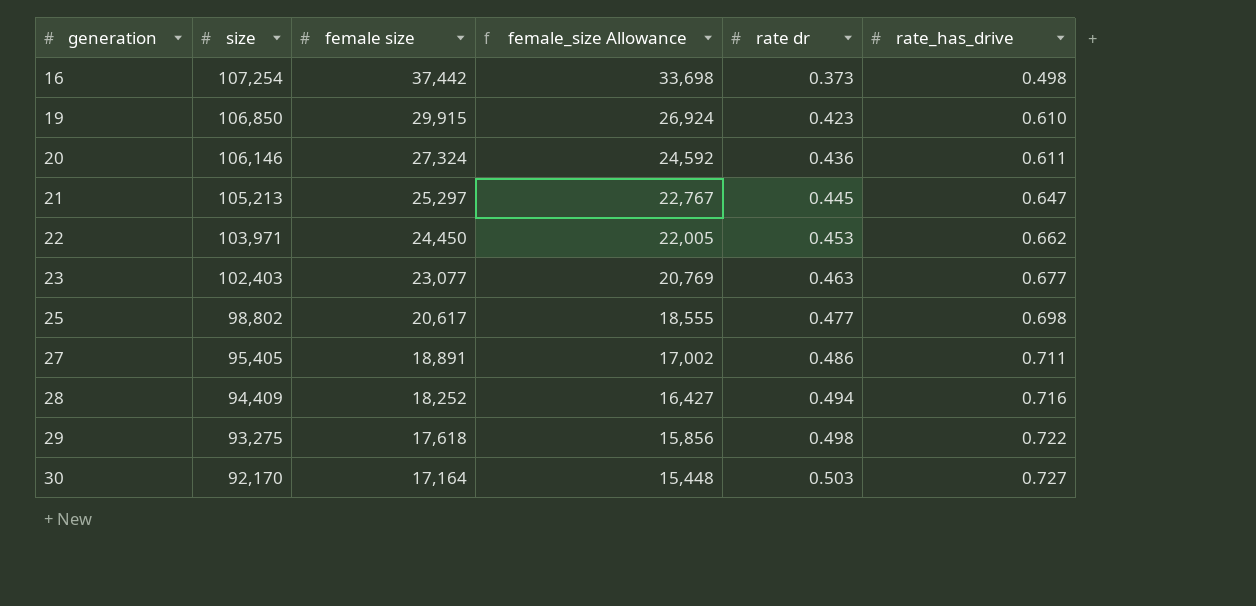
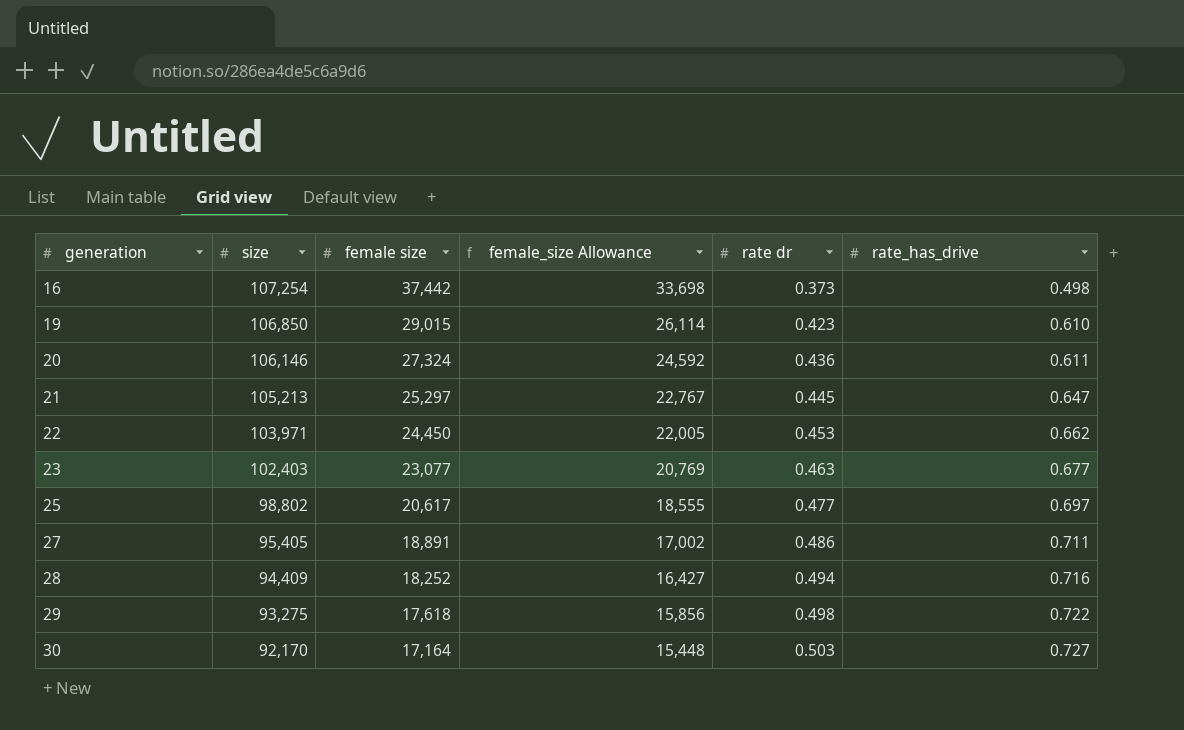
19 | female size: 29,915 -> 29,015
19 | female_size Allowance: 26,924 -> 26,114
25 | rate_has_drive: 0.698 -> 0.697

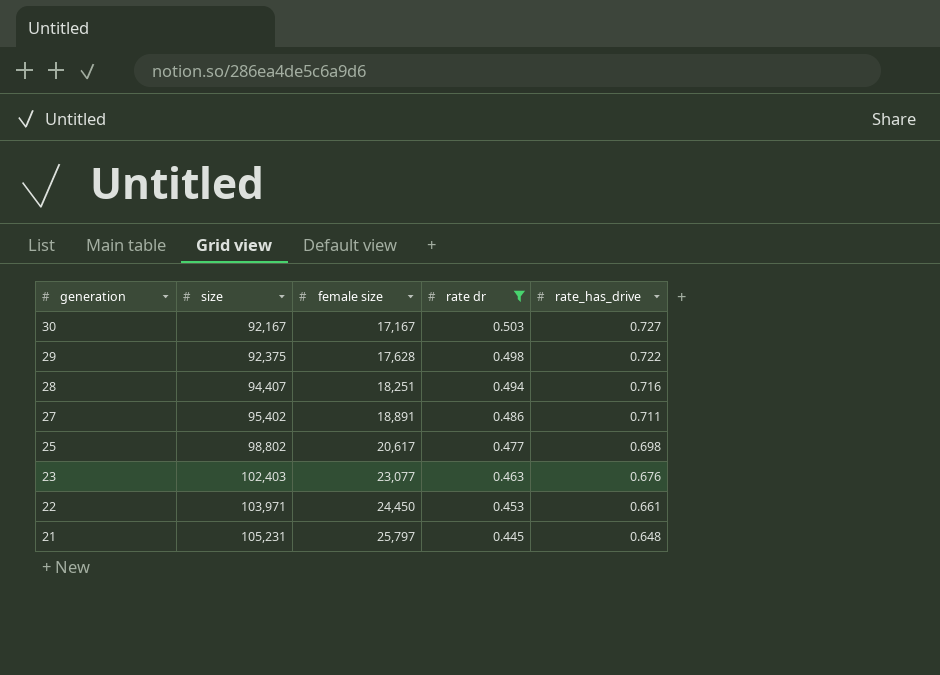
filter: none -> rate dr >= 0.445
row order: generation ascending -> generation descending
column female_size Allowance | formula: [female size] * 0.9 -> none
30 | size: 92,170 -> 92,167
30 | female size: 17,164 -> 17,167
29 | size: 93,275 -> 92,375
29 | female size: 17,618 -> 17,628
28 | size: 94,409 -> 94,407
28 | female size: 18,252 -> 18,251
27 | size: 95,405 -> 95,402
25 | rate_has_drive: 0.697 -> 0.698
23 | rate_has_drive: 0.677 -> 0.676
22 | rate_has_drive: 0.662 -> 0.661
21 | size: 105,213 -> 105,231
21 | female size: 25,297 -> 25,797
21 | rate_has_drive: 0.647 -> 0.648

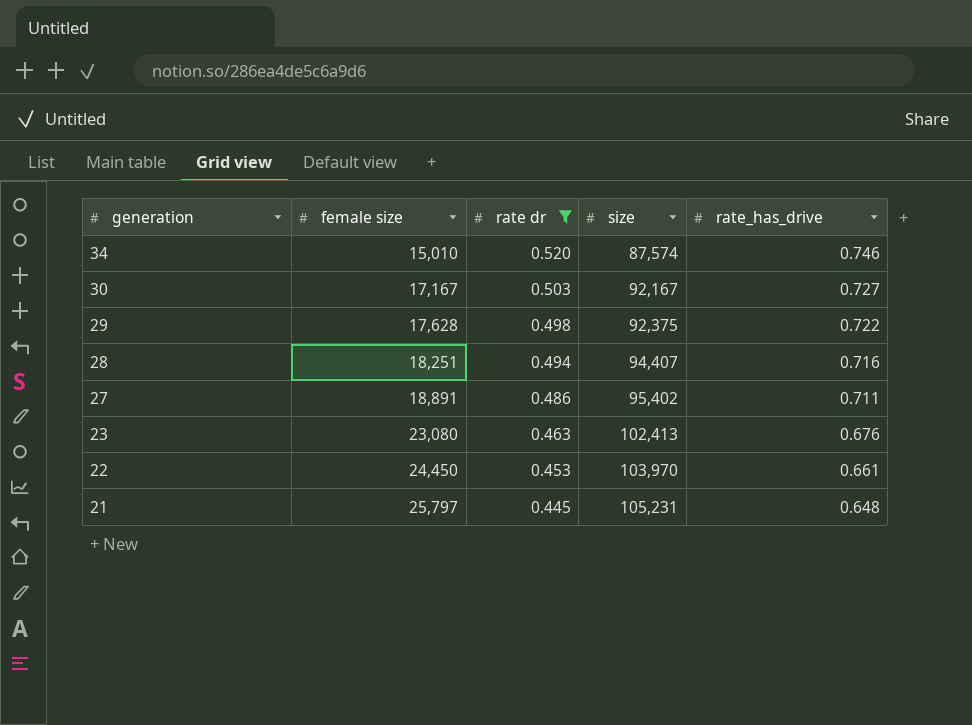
column size | position: 2 -> 4
row 25: 98,802 | 20,617 | 0.477 | 0.698 -> none
row 34: none -> 15,010 | 0.520 | 87,574 | 0.746
23 | female size: 23,077 -> 23,080
23 | size: 102,403 -> 102,413
22 | size: 103,971 -> 103,970

